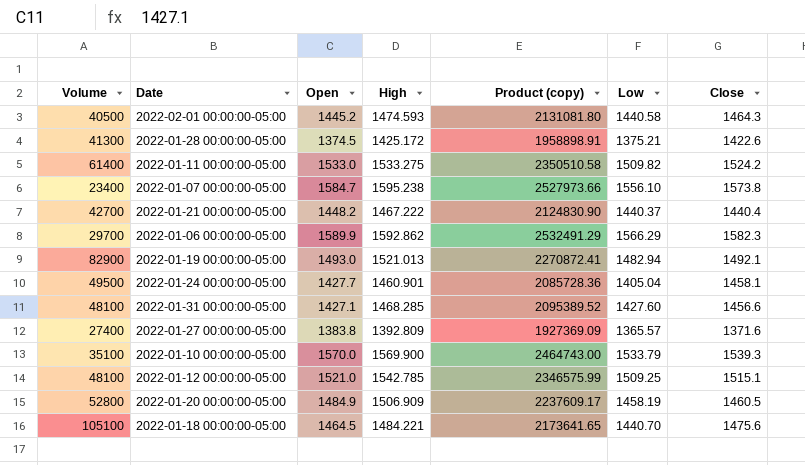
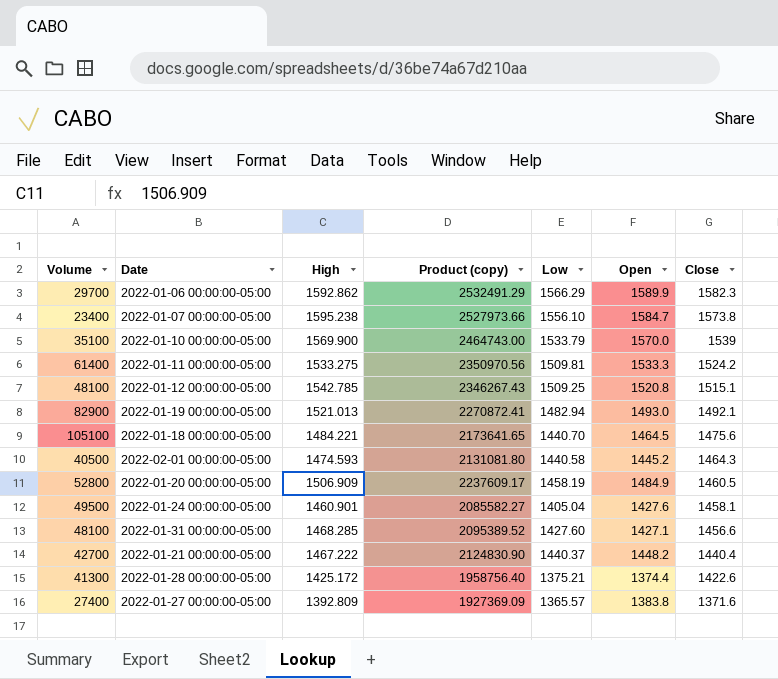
row order: none -> Close descending
column Open | position: 3 -> 6
2022-01-10 00:00:00-05:00 | Close: 1539.3 -> 1539
2022-01-11 00:00:00-05:00 | Product (copy): 2350510.58 -> 2350970.56
2022-01-11 00:00:00-05:00 | Low: 1509.82 -> 1509.81
2022-01-11 00:00:00-05:00 | Open: 1533.0 -> 1533.3
2022-01-12 00:00:00-05:00 | Product (copy): 2346575.99 -> 2346267.43
2022-01-12 00:00:00-05:00 | Open: 1521.0 -> 1520.8
2022-01-24 00:00:00-05:00 | Product (copy): 2085728.36 -> 2085582.27
2022-01-24 00:00:00-05:00 | Open: 1427.7 -> 1427.6
2022-01-28 00:00:00-05:00 | Product (copy): 1958898.91 -> 1958756.40
2022-01-28 00:00:00-05:00 | Open: 1374.5 -> 1374.4

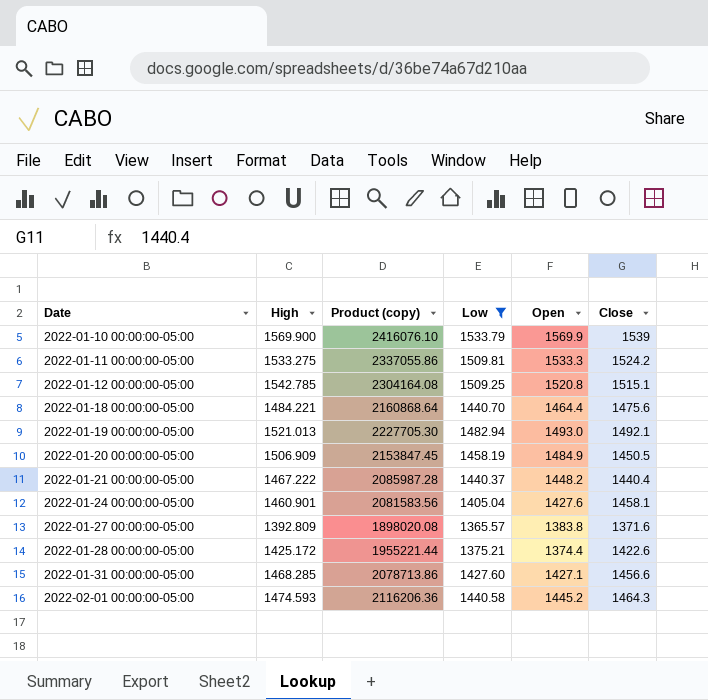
filter: none -> Low <= 1533.79
row order: Close descending -> Date ascending
column Volume | position: 1 -> none
column Product (copy) | formula: [High] * [Open] -> [Open] * [Close]
2022-01-10 00:00:00-05:00 | Open: 1570.0 -> 1569.9
2022-01-18 00:00:00-05:00 | Open: 1464.5 -> 1464.4
2022-01-20 00:00:00-05:00 | Close: 1460.5 -> 1450.5

